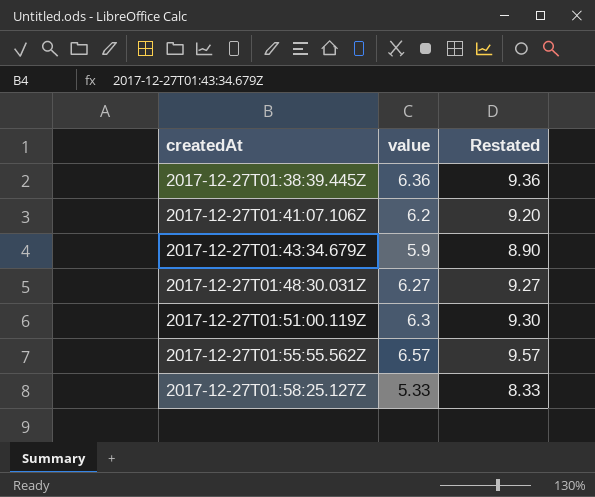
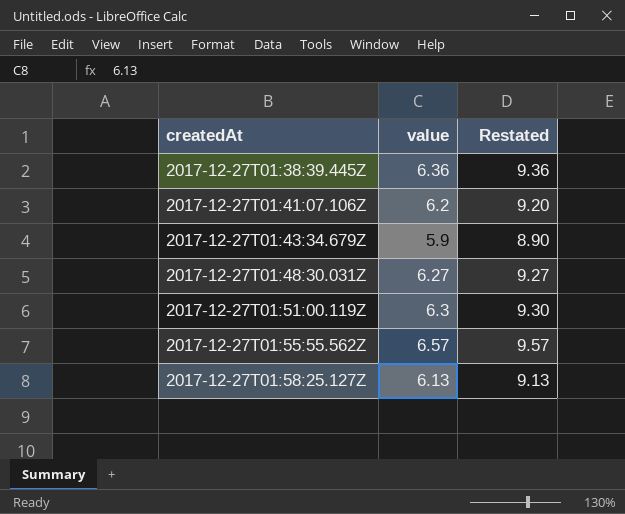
2017-12-27T01:58:25.127Z | value: 5.33 -> 6.13
2017-12-27T01:58:25.127Z | Restated: 8.33 -> 9.13

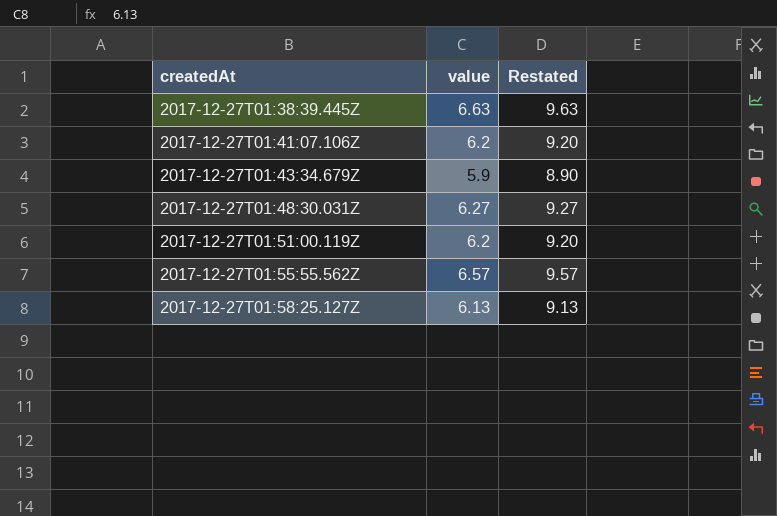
2017-12-27T01:38:39.445Z | value: 6.36 -> 6.63
2017-12-27T01:38:39.445Z | Restated: 9.36 -> 9.63
2017-12-27T01:51:00.119Z | value: 6.3 -> 6.2
2017-12-27T01:51:00.119Z | Restated: 9.30 -> 9.20

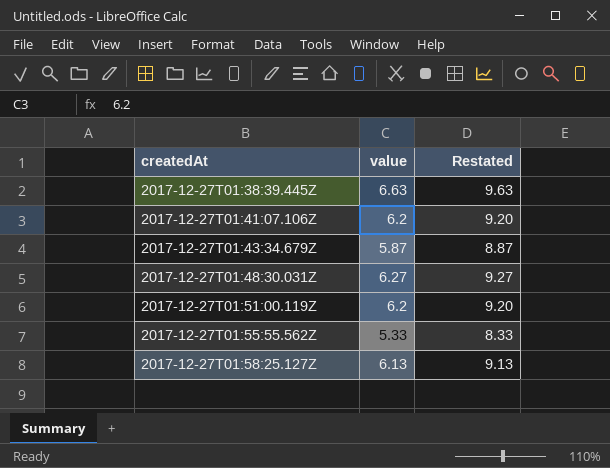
2017-12-27T01:43:34.679Z | value: 5.9 -> 5.87
2017-12-27T01:43:34.679Z | Restated: 8.90 -> 8.87
2017-12-27T01:55:55.562Z | value: 6.57 -> 5.33
2017-12-27T01:55:55.562Z | Restated: 9.57 -> 8.33

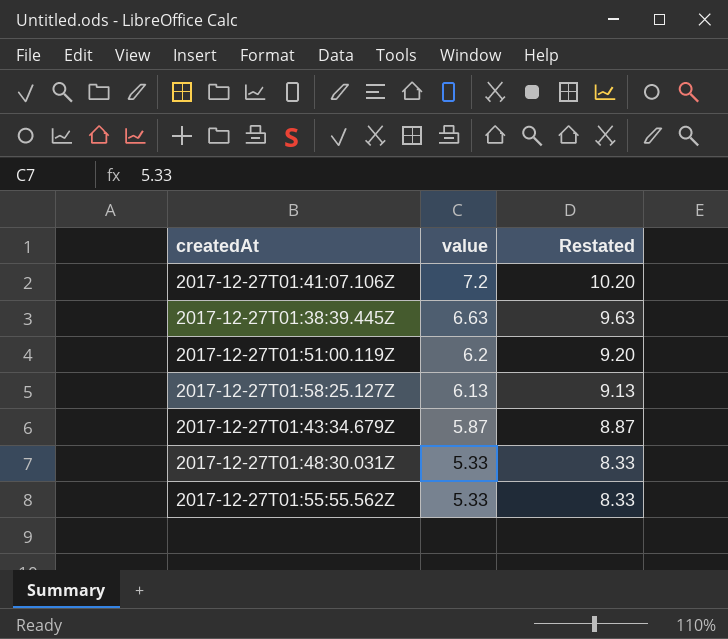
row order: createdAt ascending -> value descending
2017-12-27T01:41:07.106Z | value: 6.2 -> 7.2
2017-12-27T01:41:07.106Z | Restated: 9.20 -> 10.20
2017-12-27T01:48:30.031Z | value: 6.27 -> 5.33
2017-12-27T01:48:30.031Z | Restated: 9.27 -> 8.33

